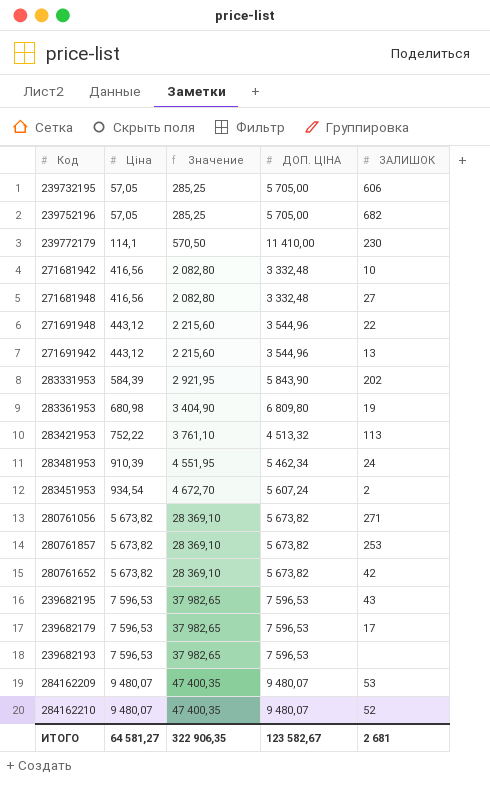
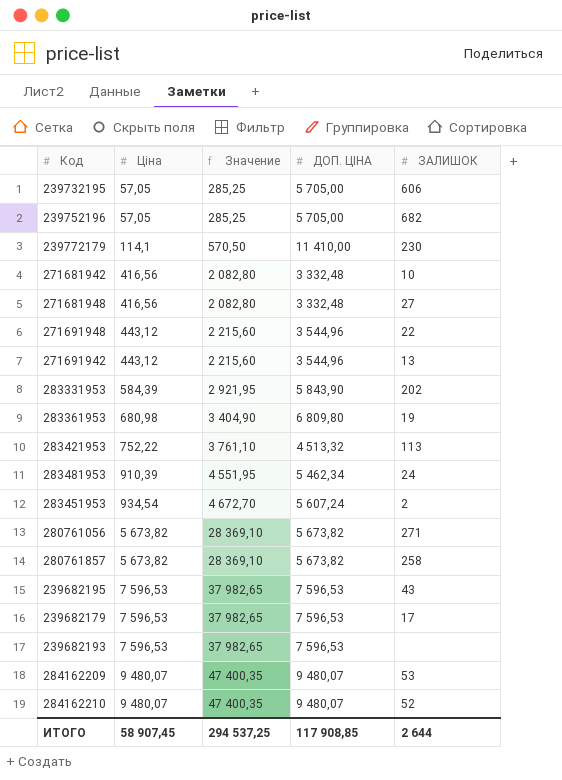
row 280761652: 5 673,82 | 28 369,10 | 5 673,82 | 42 -> none
280761857 | ЗАЛИШОК: 253 -> 258
ИТОГО | Ціна: 64 581,27 -> 58 907,45
ИТОГО | Значение: 322 906,35 -> 294 537,25
ИТОГО | ДОП. ЦІНА: 123 582,67 -> 117 908,85
ИТОГО | ЗАЛИШОК: 2 681 -> 2 644

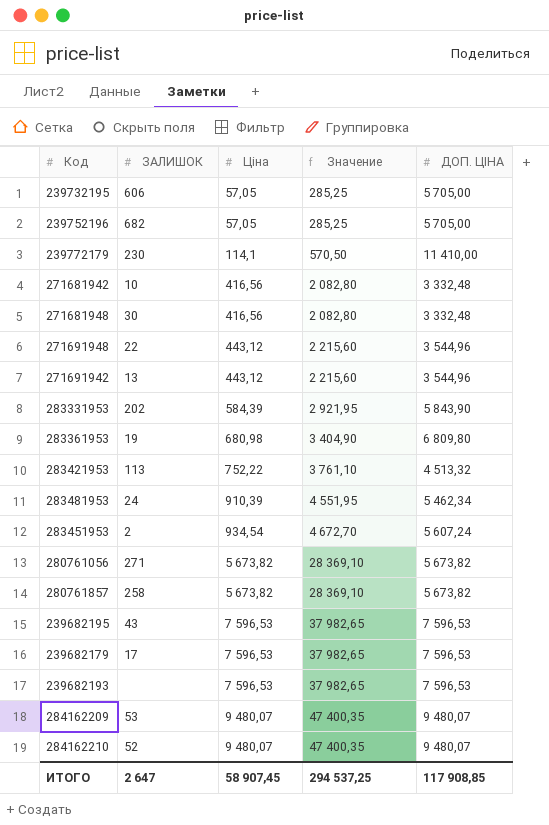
column ЗАЛИШОК | position: 5 -> 2
271681948 | ЗАЛИШОК: 27 -> 30
ИТОГО | ЗАЛИШОК: 2 644 -> 2 647

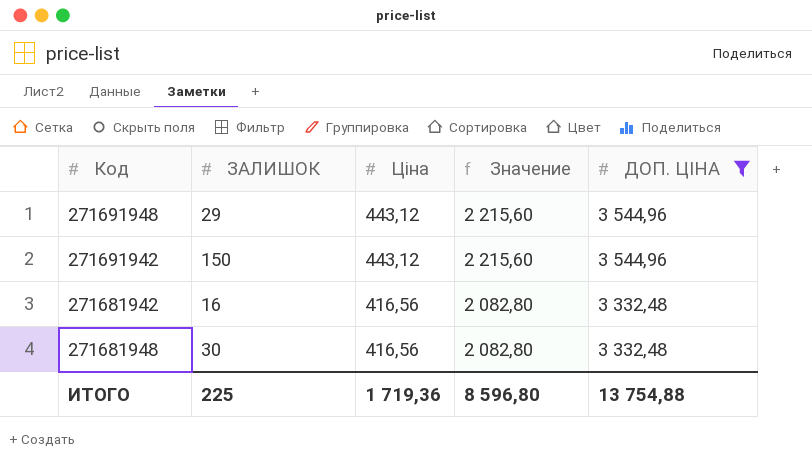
filter: none -> ДОП. ЦІНА <= 3 544,96
row order: Ціна ascending -> Ціна descending
271691948 | ЗАЛИШОК: 22 -> 29
271691942 | ЗАЛИШОК: 13 -> 150
271681942 | ЗАЛИШОК: 10 -> 16
ИТОГО | ЗАЛИШОК: 2 647 -> 225
ИТОГО | Ціна: 58 907,45 -> 1 719,36
ИТОГО | Значение: 294 537,25 -> 8 596,80
ИТОГО | ДОП. ЦІНА: 117 908,85 -> 13 754,88

